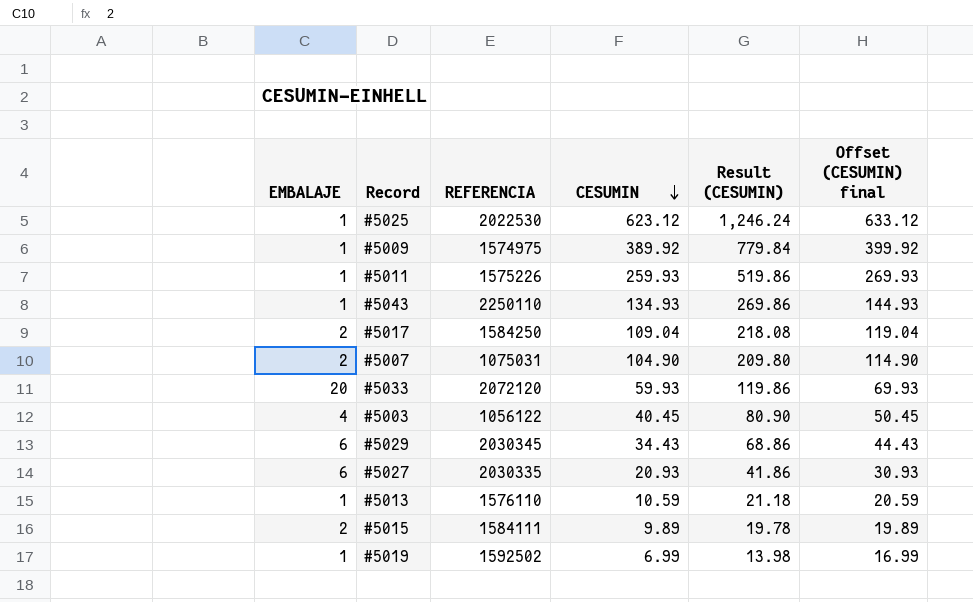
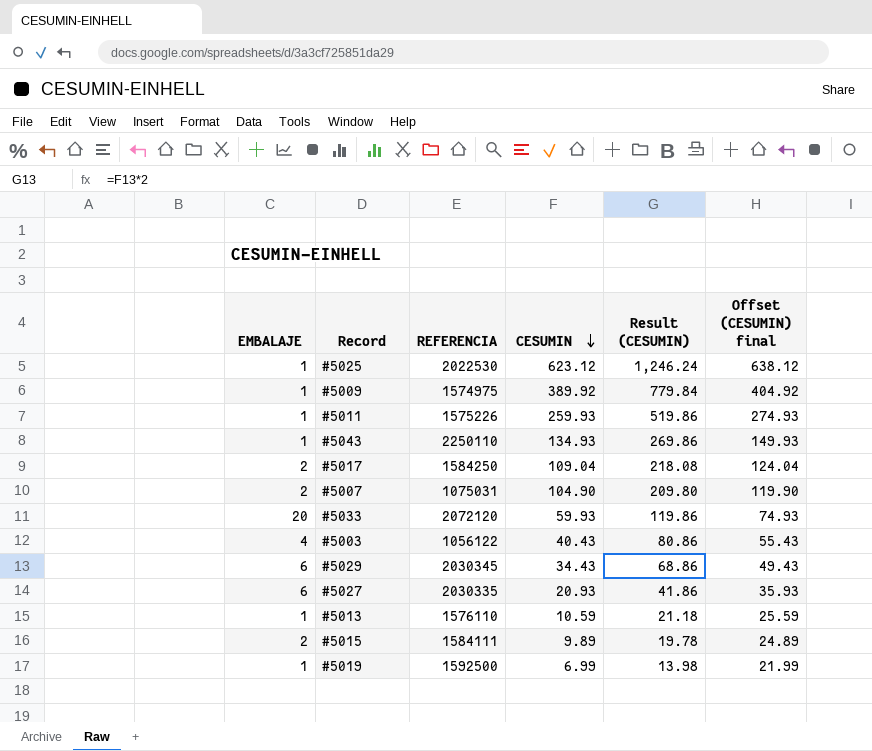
column Offset (CESUMIN) final | formula: [CESUMIN] + 10 -> [CESUMIN] + 15
#5003 | CESUMIN: 40.45 -> 40.43
#5003 | Result (CESUMIN): 80.90 -> 80.86
#5019 | REFERENCIA: 1592502 -> 1592500

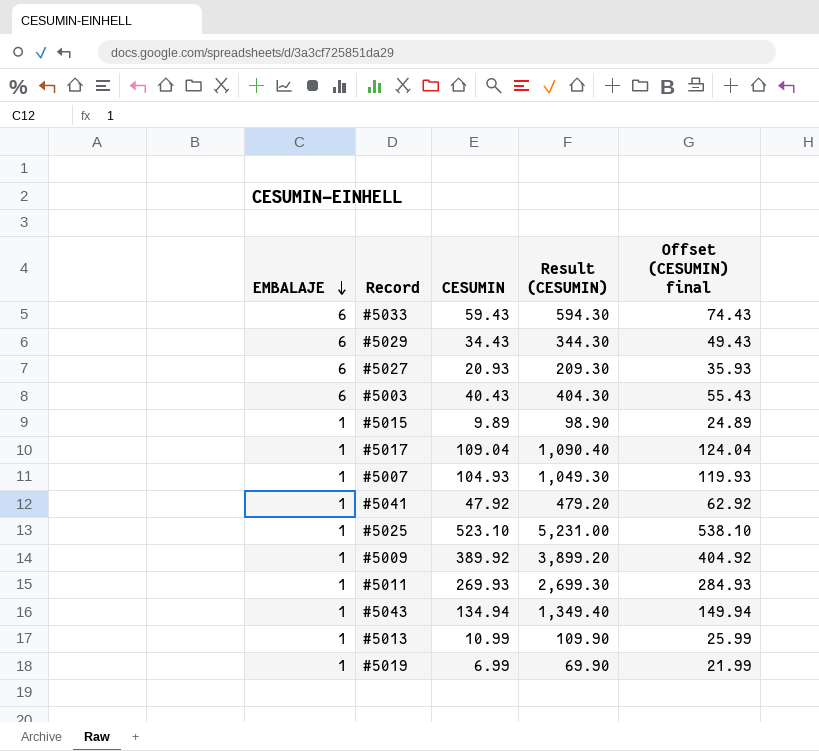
row order: CESUMIN descending -> EMBALAJE descending
column REFERENCIA | position: 3 -> none
column Result (CESUMIN) | formula: [CESUMIN] * 2 -> [CESUMIN] * 10
#5033 | EMBALAJE: 20 -> 6
#5033 | CESUMIN: 59.93 -> 59.43
#5033 | Offset (CESUMIN) final: 74.93 -> 74.43
#5003 | EMBALAJE: 4 -> 6
#5015 | EMBALAJE: 2 -> 1
#5017 | EMBALAJE: 2 -> 1
#5007 | EMBALAJE: 2 -> 1
#5007 | CESUMIN: 104.90 -> 104.93
#5007 | Offset (CESUMIN) final: 119.90 -> 119.93
row #5041: none -> 1 | 47.92 | 479.20 | 62.92
#5025 | CESUMIN: 623.12 -> 523.10
#5025 | Offset (CESUMIN) final: 638.12 -> 538.10
#5011 | CESUMIN: 259.93 -> 269.93
#5011 | Offset (CESUMIN) final: 274.93 -> 284.93
#5043 | CESUMIN: 134.93 -> 134.94
#5043 | Offset (CESUMIN) final: 149.93 -> 149.94
#5013 | CESUMIN: 10.59 -> 10.99
#5013 | Offset (CESUMIN) final: 25.59 -> 25.99

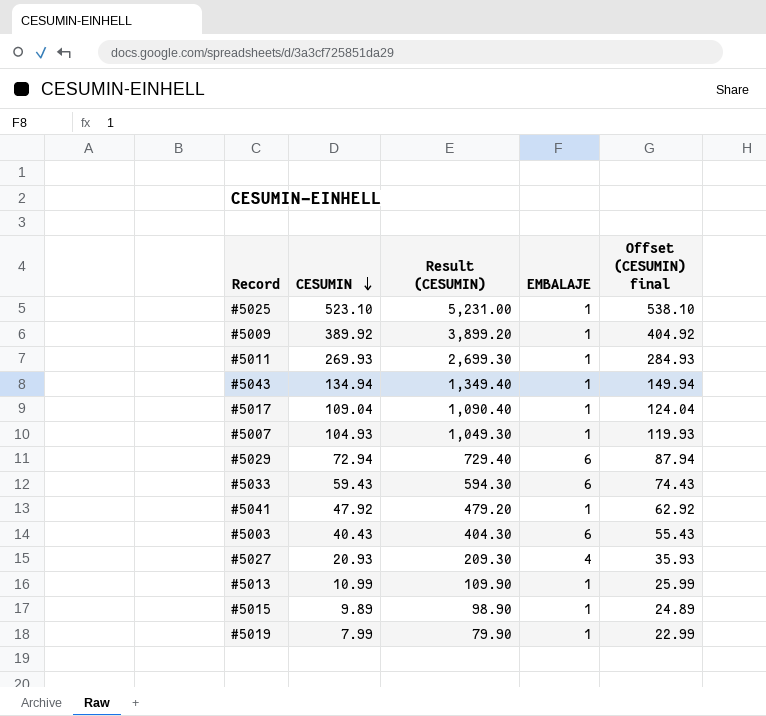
row order: EMBALAJE descending -> CESUMIN descending
column EMBALAJE | position: 1 -> 4
#5029 | CESUMIN: 34.43 -> 72.94
#5029 | Result (CESUMIN): 344.30 -> 729.40
#5029 | Offset (CESUMIN) final: 49.43 -> 87.94
#5027 | EMBALAJE: 6 -> 4
#5019 | CESUMIN: 6.99 -> 7.99
#5019 | Result (CESUMIN): 69.90 -> 79.90
#5019 | Offset (CESUMIN) final: 21.99 -> 22.99

